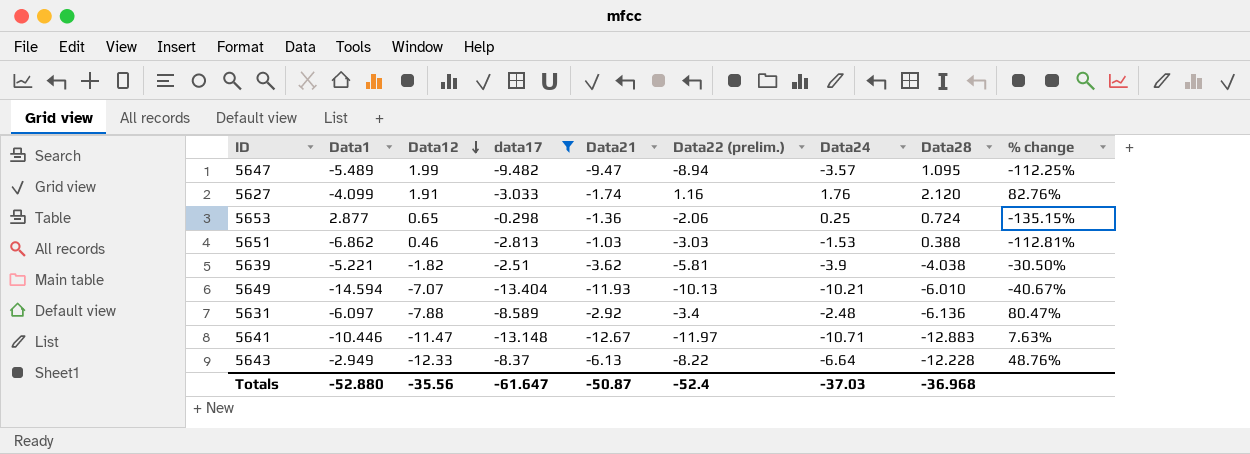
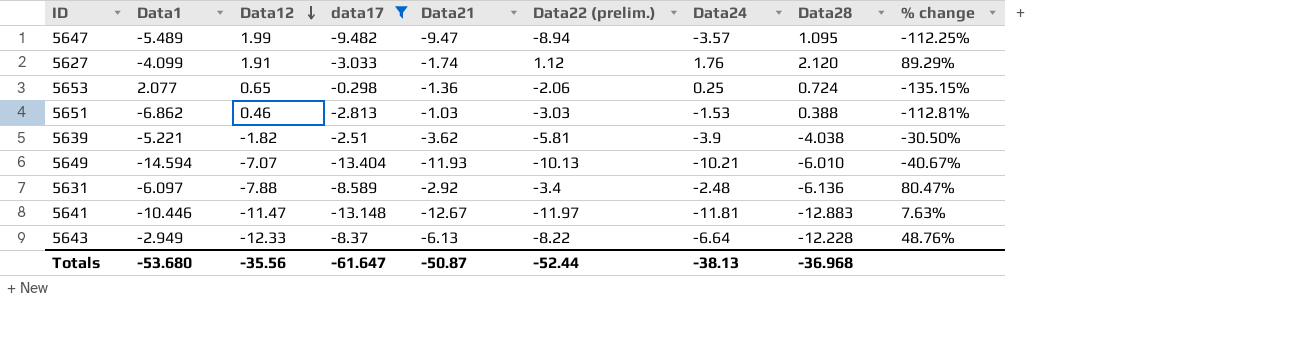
5627 | Data22 (prelim.): 1.16 -> 1.12
5627 | % change: 82.76% -> 89.29%
5653 | Data1: 2.877 -> 2.077
5641 | Data24: -10.71 -> -11.81
Totals | Data1: -52.880 -> -53.680
Totals | Data22 (prelim.): -52.4 -> -52.44
Totals | Data24: -37.03 -> -38.13

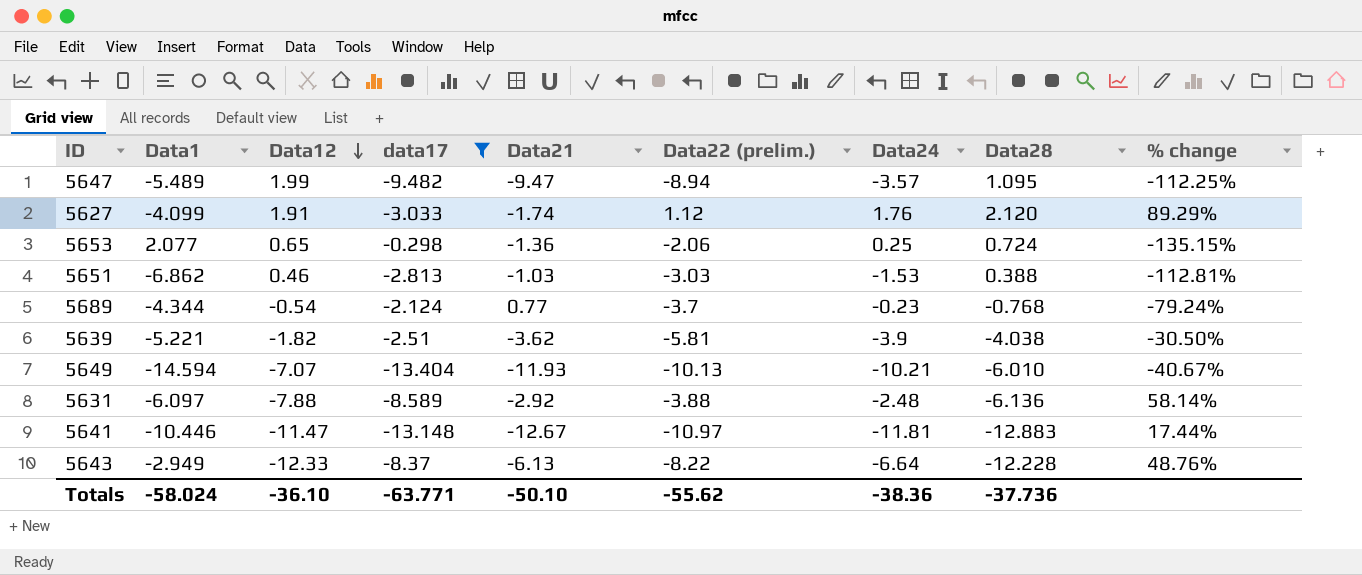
row 5689: none -> -4.344 | -0.54 | -2.124 | 0.77 | -3.7 | -0.23 | -0.768 | -79.24%
5631 | Data22 (prelim.): -3.4 -> -3.88
5631 | % change: 80.47% -> 58.14%
5641 | Data22 (prelim.): -11.97 -> -10.97
5641 | % change: 7.63% -> 17.44%
Totals | Data1: -53.680 -> -58.024
Totals | Data12: -35.56 -> -36.10
Totals | data17: -61.647 -> -63.771
Totals | Data21: -50.87 -> -50.10
Totals | Data22 (prelim.): -52.44 -> -55.62
Totals | Data24: -38.13 -> -38.36
Totals | Data28: -36.968 -> -37.736

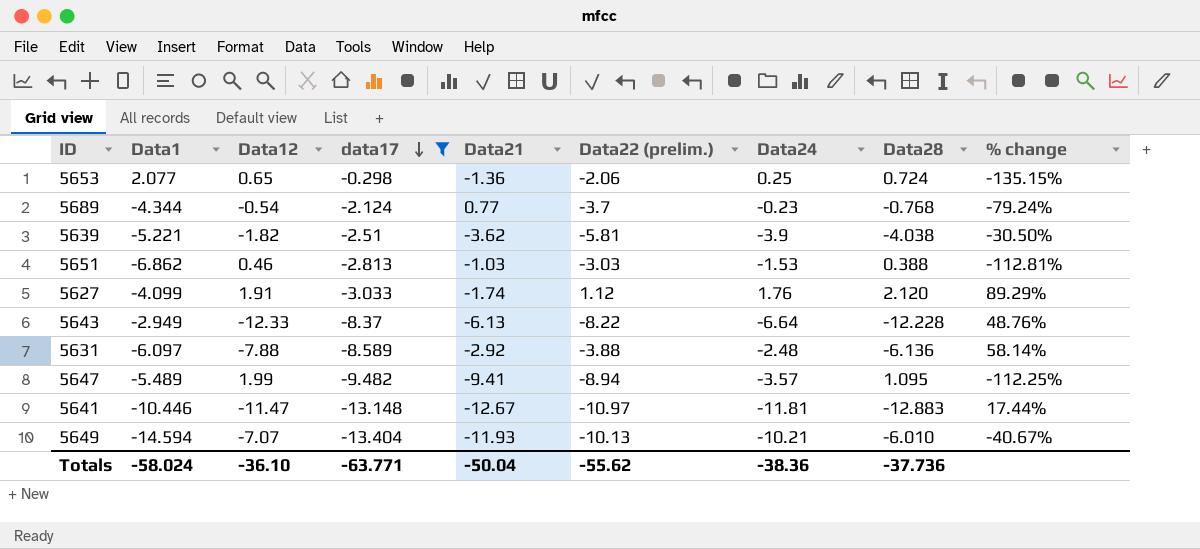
row order: Data12 descending -> data17 descending
5647 | Data21: -9.47 -> -9.41
Totals | Data21: -50.10 -> -50.04

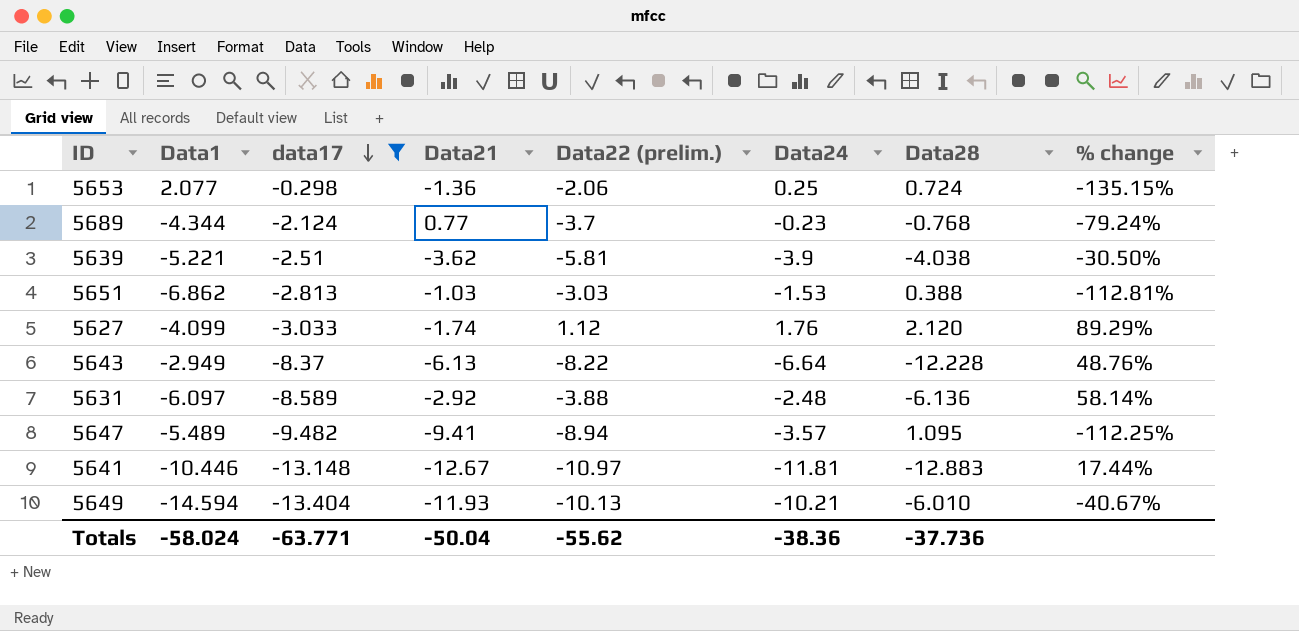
column Data12 | position: 3 -> none

